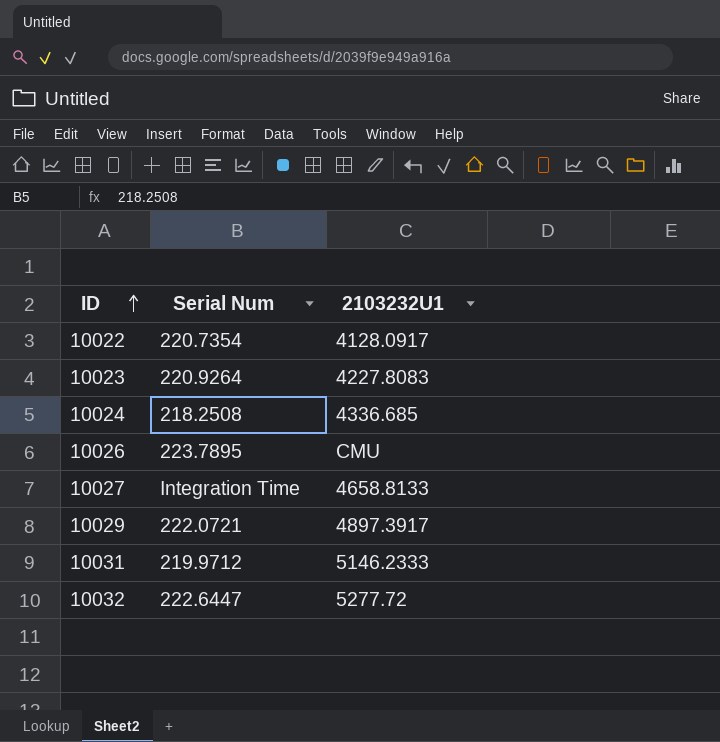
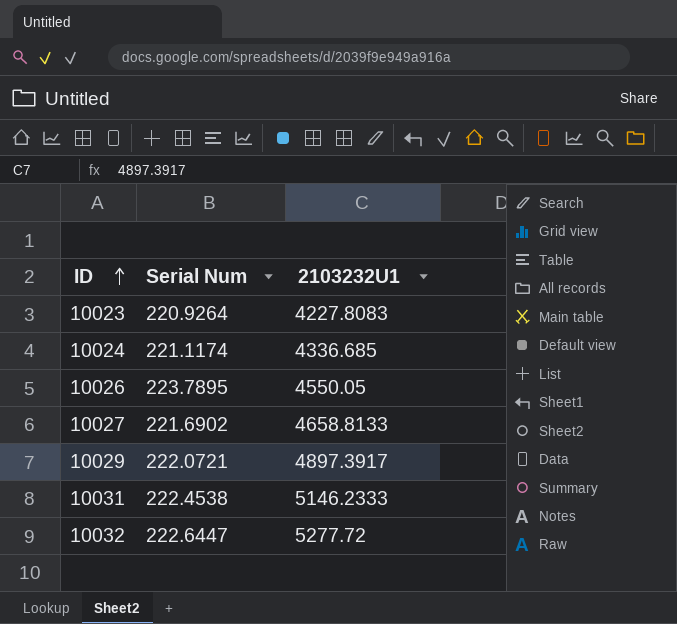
row 10022: 220.7354 | 4128.0917 -> none
10024 | Serial Num: 218.2508 -> 221.1174
10026 | 2103232U1: CMU -> 4550.05
10027 | Serial Num: Integration Time -> 221.6902
10031 | Serial Num: 219.9712 -> 222.4538

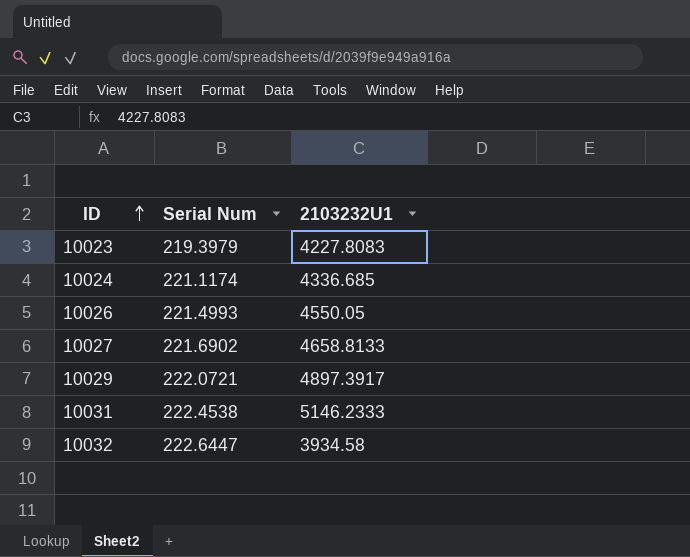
10023 | Serial Num: 220.9264 -> 219.3979
10026 | Serial Num: 223.7895 -> 221.4993
10032 | 2103232U1: 5277.72 -> 3934.58

